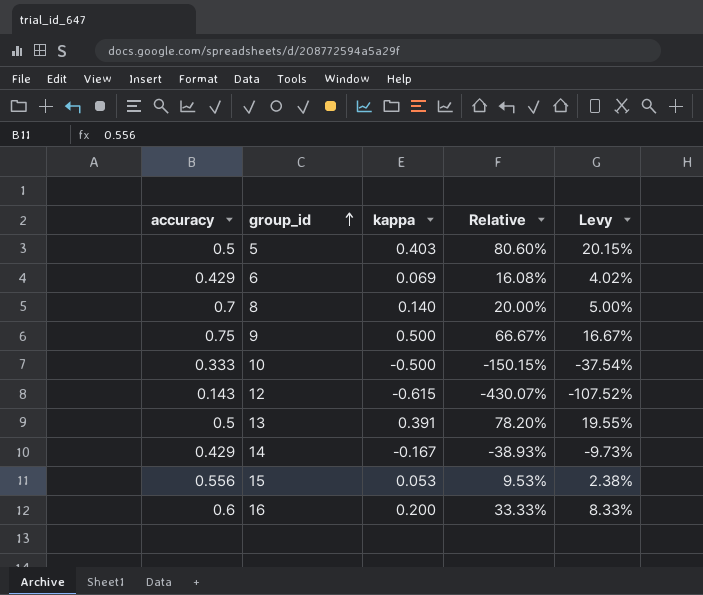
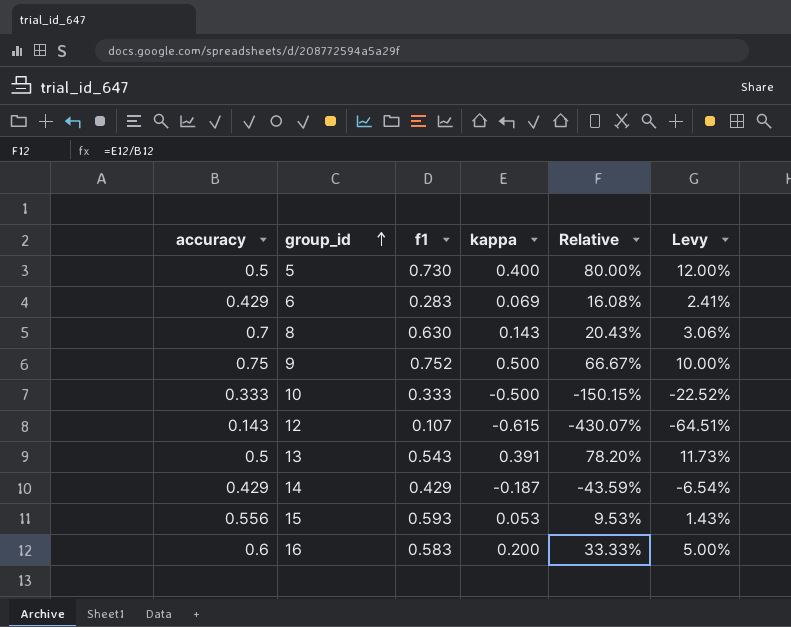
column f1 | position: none -> 3
column Levy | formula: [Relative] * 0.25 -> [Relative] * 0.15
5 | kappa: 0.403 -> 0.400
5 | Relative: 80.60% -> 80.00%
8 | kappa: 0.140 -> 0.143
8 | Relative: 20.00% -> 20.43%
14 | kappa: -0.167 -> -0.187
14 | Relative: -38.93% -> -43.59%

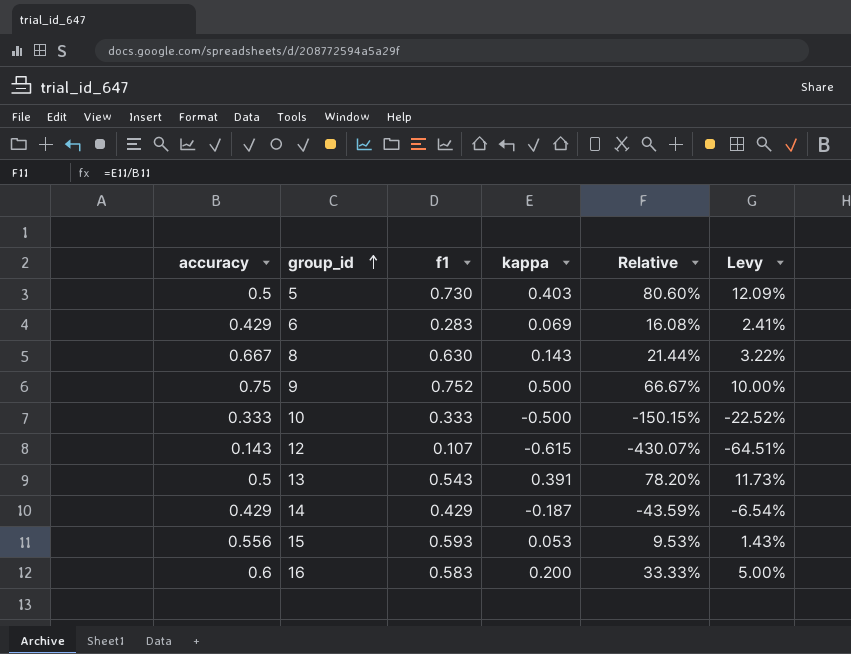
5 | kappa: 0.400 -> 0.403
5 | Relative: 80.00% -> 80.60%
5 | Levy: 12.00% -> 12.09%
8 | accuracy: 0.7 -> 0.667
8 | Relative: 20.43% -> 21.44%
8 | Levy: 3.06% -> 3.22%

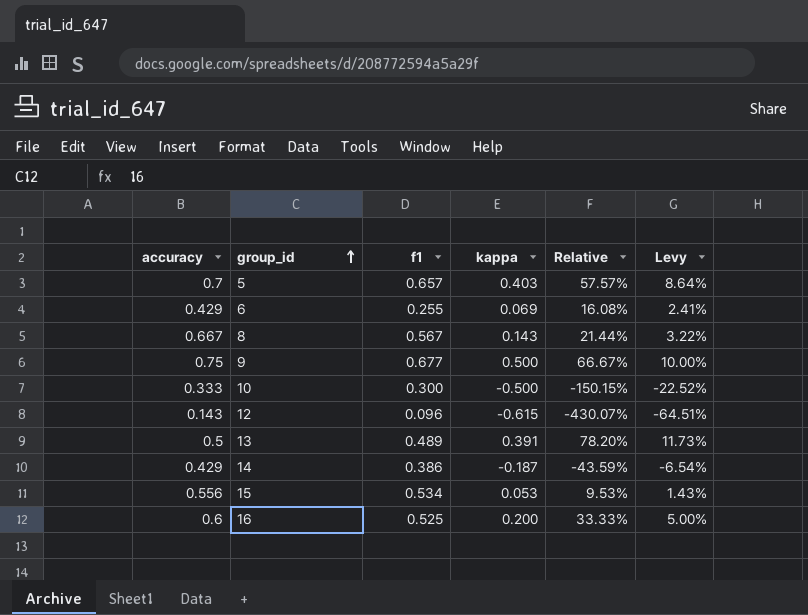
5 | accuracy: 0.5 -> 0.7
5 | f1: 0.730 -> 0.657
5 | Relative: 80.60% -> 57.57%
5 | Levy: 12.09% -> 8.64%
6 | f1: 0.283 -> 0.255
8 | f1: 0.630 -> 0.567
9 | f1: 0.752 -> 0.677
10 | f1: 0.333 -> 0.300
12 | f1: 0.107 -> 0.096
13 | f1: 0.543 -> 0.489
14 | f1: 0.429 -> 0.386
15 | f1: 0.593 -> 0.534
16 | f1: 0.583 -> 0.525

